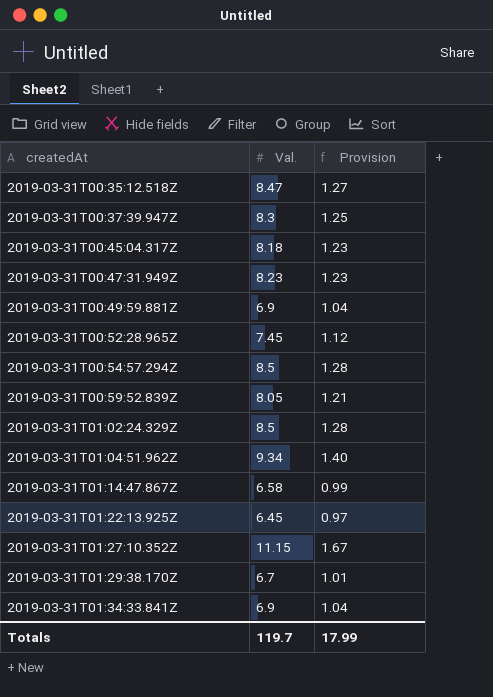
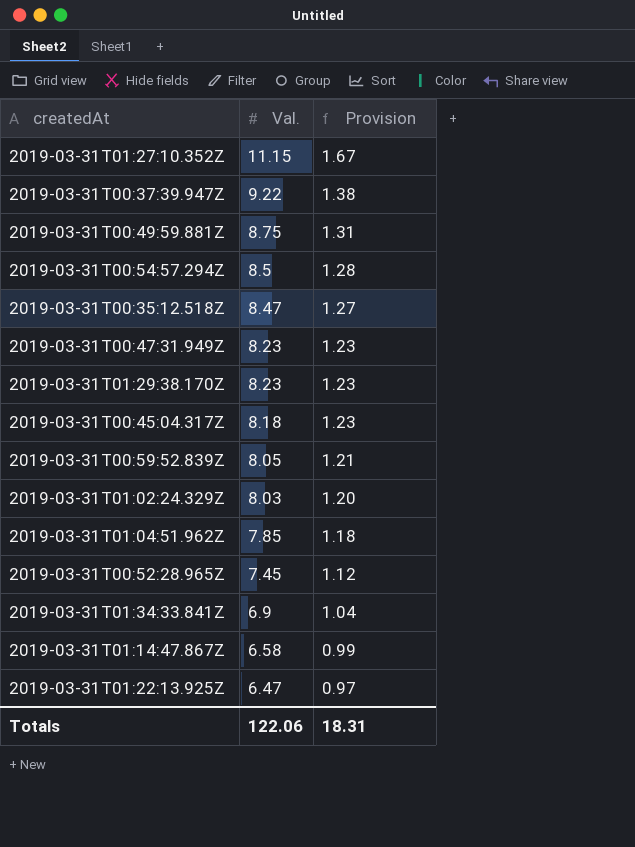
row order: createdAt ascending -> Val. descending
2019-03-31T00:37:39.947Z | Val.: 8.3 -> 9.22
2019-03-31T00:37:39.947Z | Provision: 1.25 -> 1.38
2019-03-31T00:49:59.881Z | Val.: 6.9 -> 8.75
2019-03-31T00:49:59.881Z | Provision: 1.04 -> 1.31
2019-03-31T01:29:38.170Z | Val.: 6.7 -> 8.23
2019-03-31T01:29:38.170Z | Provision: 1.01 -> 1.23
2019-03-31T01:02:24.329Z | Val.: 8.5 -> 8.03
2019-03-31T01:02:24.329Z | Provision: 1.28 -> 1.20
2019-03-31T01:04:51.962Z | Val.: 9.34 -> 7.85
2019-03-31T01:04:51.962Z | Provision: 1.40 -> 1.18
2019-03-31T01:22:13.925Z | Val.: 6.45 -> 6.47
Totals | Val.: 119.7 -> 122.06
Totals | Provision: 17.99 -> 18.31

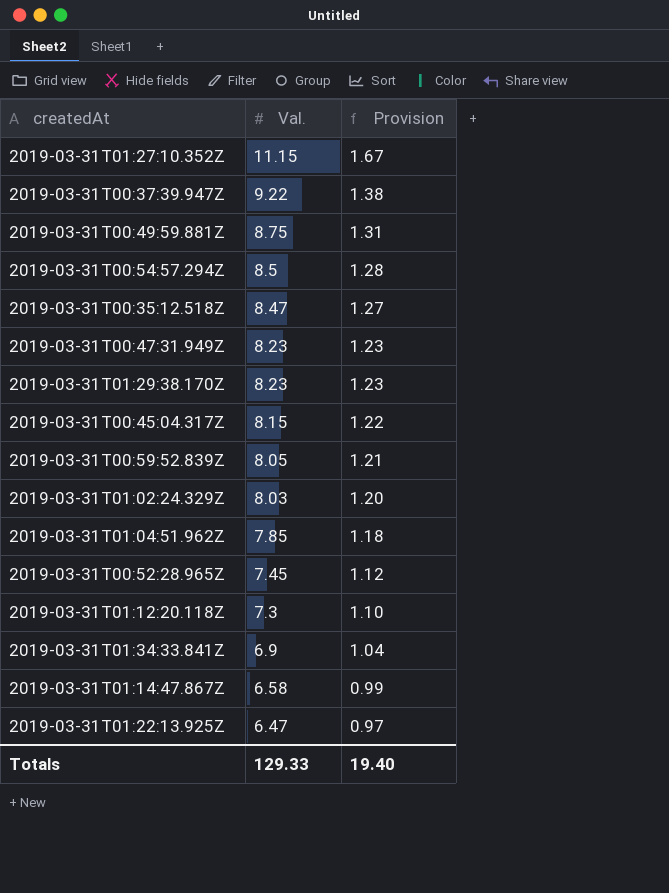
2019-03-31T00:45:04.317Z | Val.: 8.18 -> 8.15
2019-03-31T00:45:04.317Z | Provision: 1.23 -> 1.22
row 2019-03-31T01:12:20.118Z: none -> 7.3 | 1.10
Totals | Val.: 122.06 -> 129.33
Totals | Provision: 18.31 -> 19.40

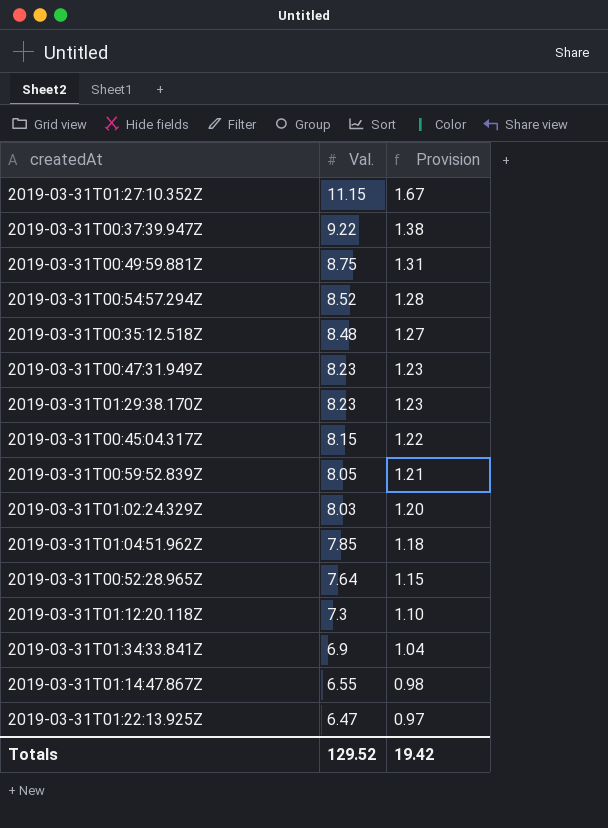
2019-03-31T00:54:57.294Z | Val.: 8.5 -> 8.52
2019-03-31T00:35:12.518Z | Val.: 8.47 -> 8.48
2019-03-31T00:52:28.965Z | Val.: 7.45 -> 7.64
2019-03-31T00:52:28.965Z | Provision: 1.12 -> 1.15
2019-03-31T01:14:47.867Z | Val.: 6.58 -> 6.55
2019-03-31T01:14:47.867Z | Provision: 0.99 -> 0.98
Totals | Val.: 129.33 -> 129.52
Totals | Provision: 19.40 -> 19.42

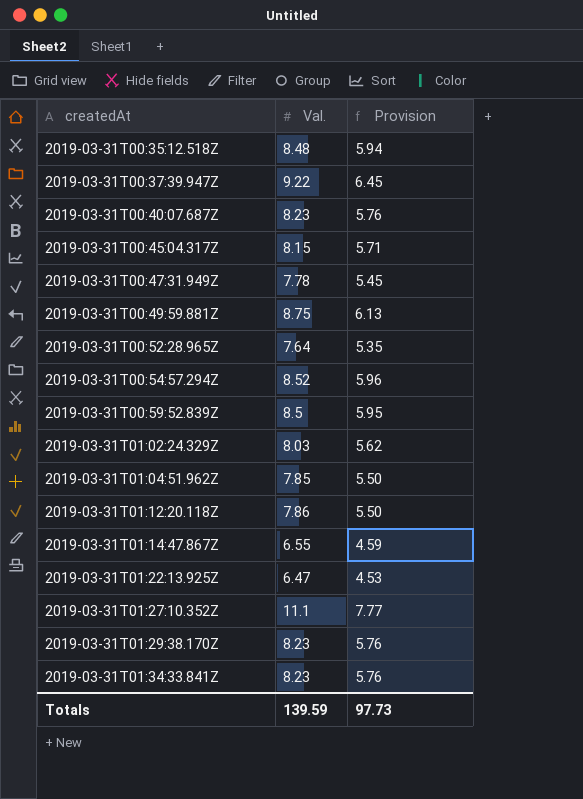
row order: Val. descending -> createdAt ascending
column Provision | formula: [Val.] * 0.15 -> [Val.] * 0.7
row 2019-03-31T00:40:07.687Z: none -> 8.23 | 5.76
2019-03-31T00:47:31.949Z | Val.: 8.23 -> 7.78
2019-03-31T00:59:52.839Z | Val.: 8.05 -> 8.5
2019-03-31T01:12:20.118Z | Val.: 7.3 -> 7.86
2019-03-31T01:27:10.352Z | Val.: 11.15 -> 11.1
2019-03-31T01:34:33.841Z | Val.: 6.9 -> 8.23
Totals | Val.: 129.52 -> 139.59
Totals | Provision: 19.42 -> 97.73

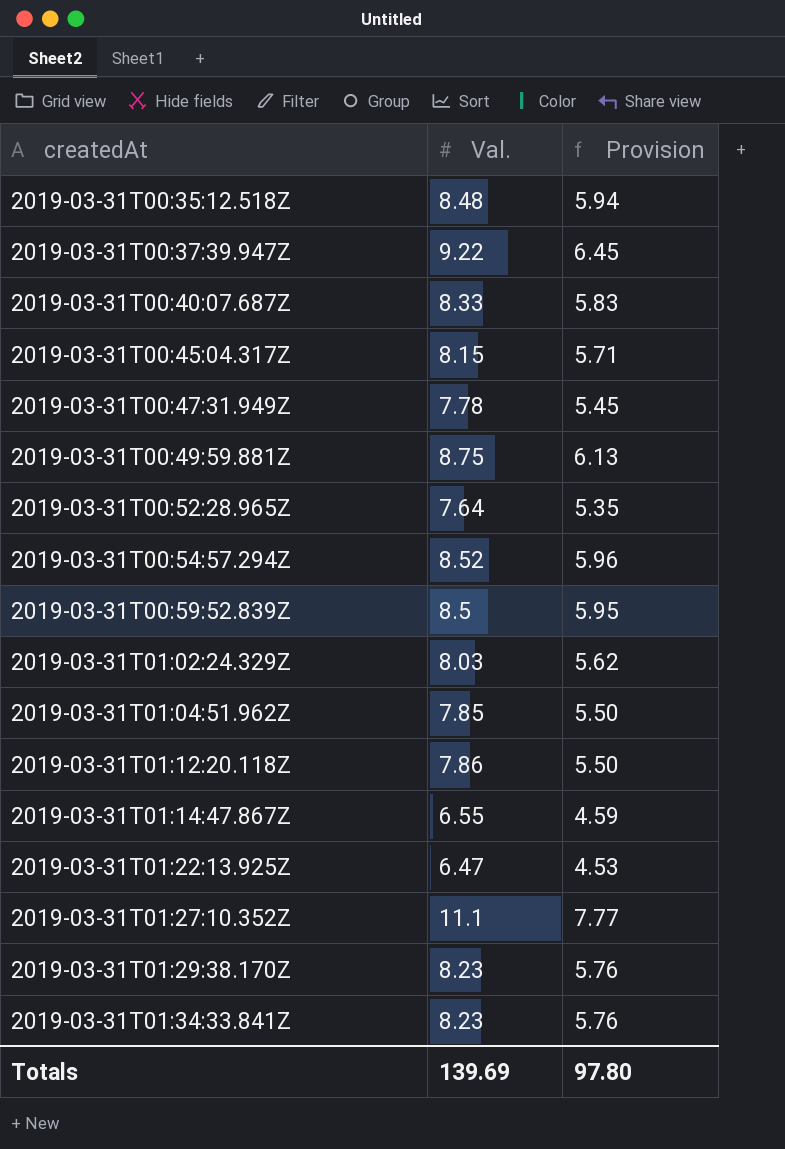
2019-03-31T00:40:07.687Z | Val.: 8.23 -> 8.33
2019-03-31T00:40:07.687Z | Provision: 5.76 -> 5.83
Totals | Val.: 139.59 -> 139.69
Totals | Provision: 97.73 -> 97.80

